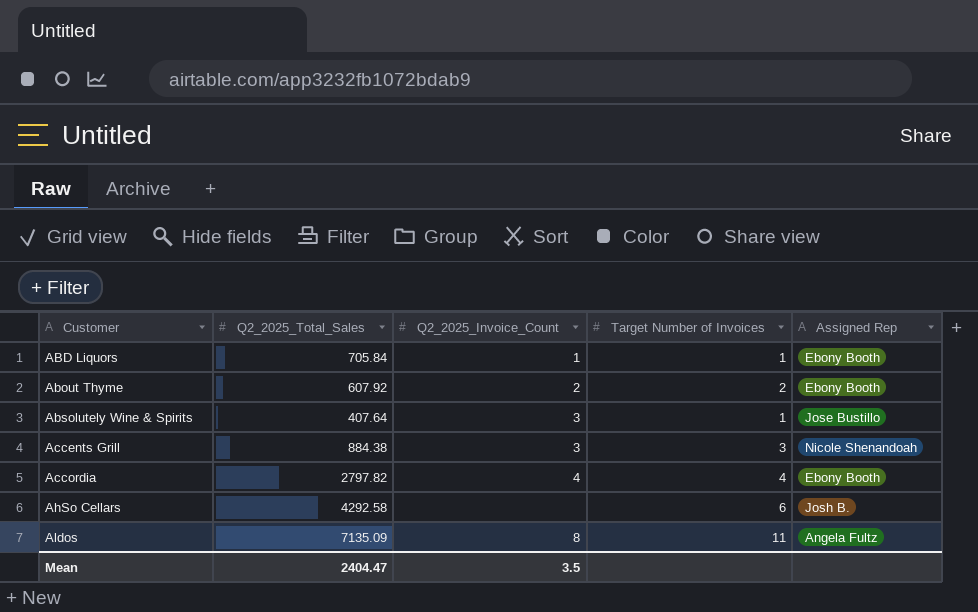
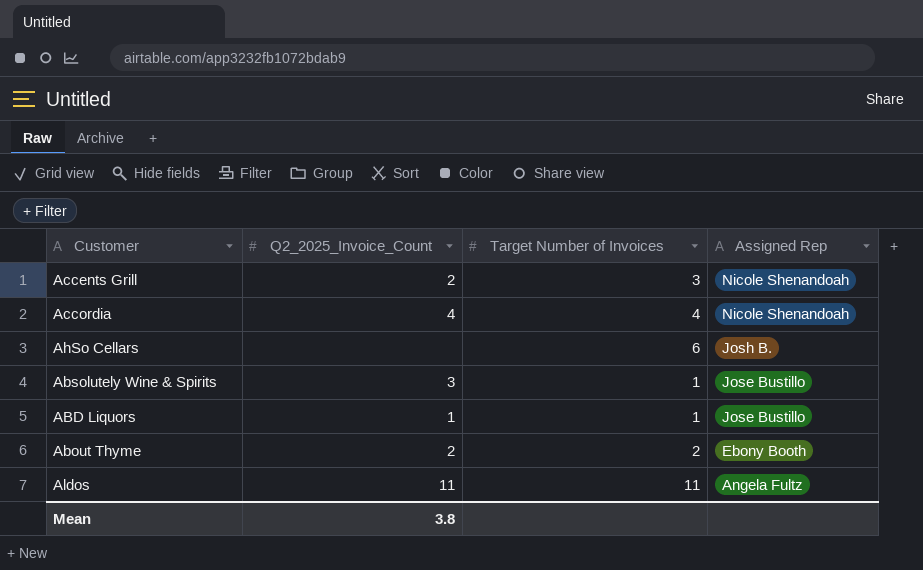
row order: Customer ascending -> Assigned Rep descending
column Q2_2025_Total_Sales | position: 2 -> none
Accents Grill | Q2_2025_Invoice_Count: 3 -> 2
Accordia | Assigned Rep: Ebony Booth -> Nicole Shenandoah
ABD Liquors | Assigned Rep: Ebony Booth -> Jose Bustillo
Aldos | Q2_2025_Invoice_Count: 8 -> 11
Mean | Q2_2025_Invoice_Count: 3.5 -> 3.8

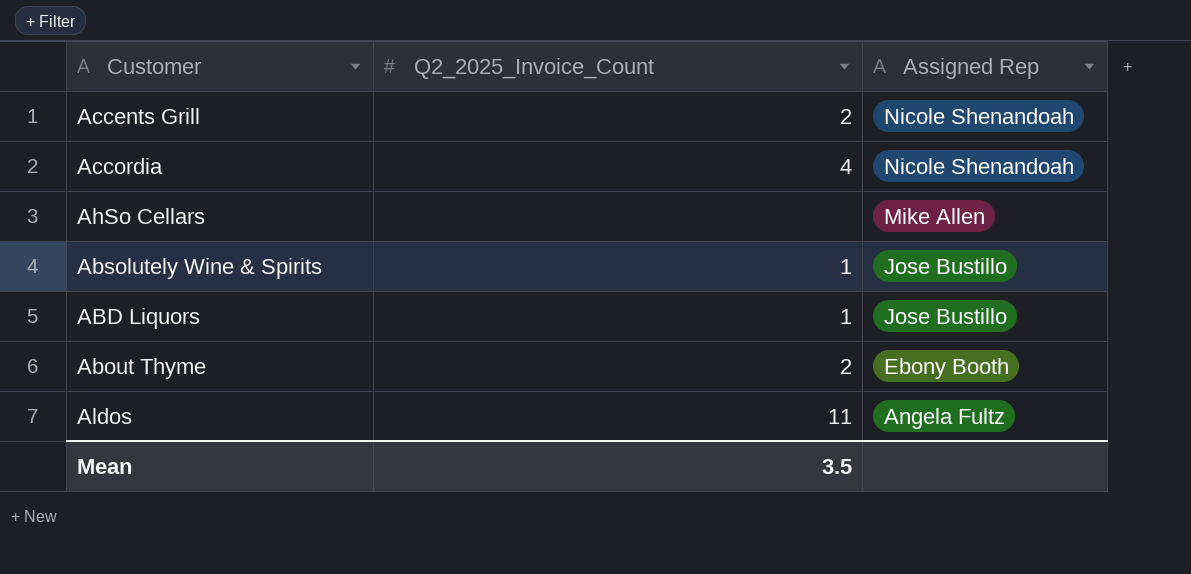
column Target Number of Invoices | position: 3 -> none
AhSo Cellars | Assigned Rep: Josh B. -> Mike Allen
Absolutely Wine & Spirits | Q2_2025_Invoice_Count: 3 -> 1
Mean | Q2_2025_Invoice_Count: 3.8 -> 3.5

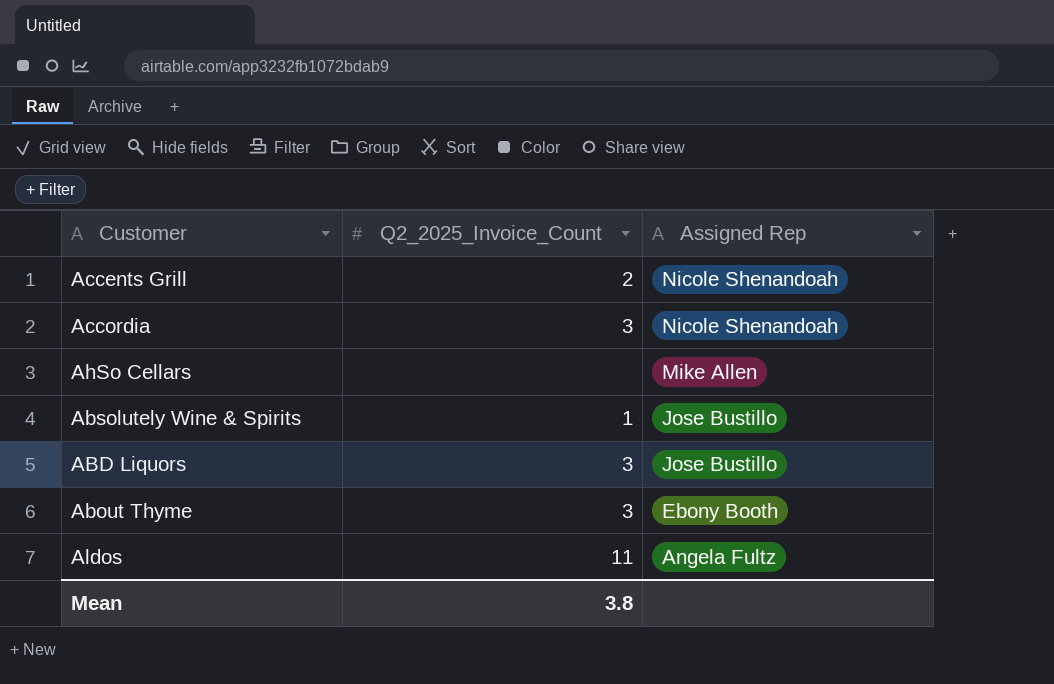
Accordia | Q2_2025_Invoice_Count: 4 -> 3
ABD Liquors | Q2_2025_Invoice_Count: 1 -> 3
About Thyme | Q2_2025_Invoice_Count: 2 -> 3
Mean | Q2_2025_Invoice_Count: 3.5 -> 3.8

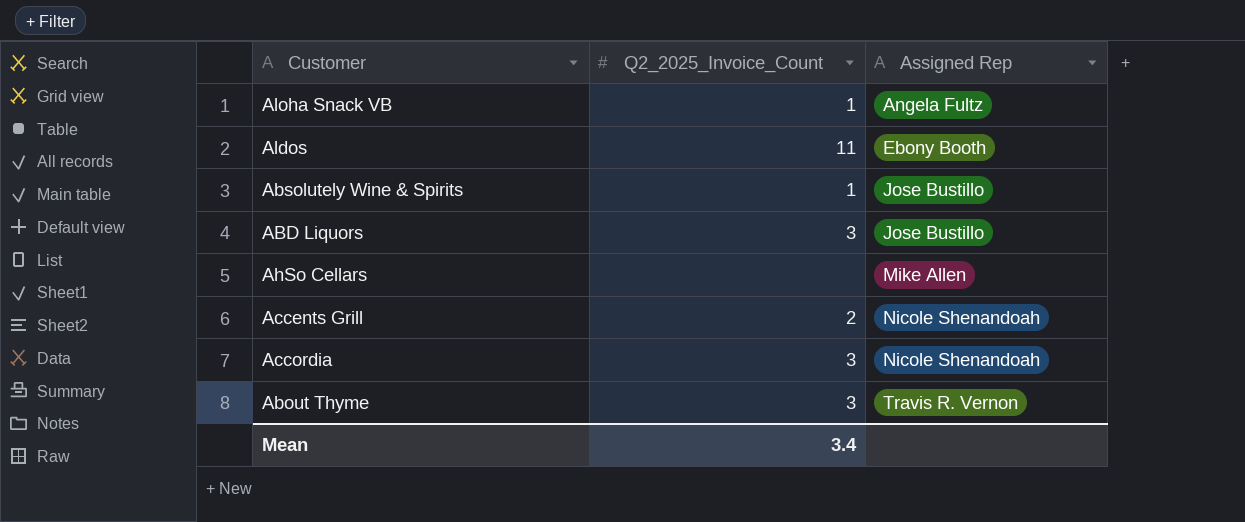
row order: Assigned Rep descending -> Assigned Rep ascending
row Aloha Snack VB: none -> 1 | Angela Fultz
Aldos | Assigned Rep: Angela Fultz -> Ebony Booth
About Thyme | Assigned Rep: Ebony Booth -> Travis R. Vernon
Mean | Q2_2025_Invoice_Count: 3.8 -> 3.4

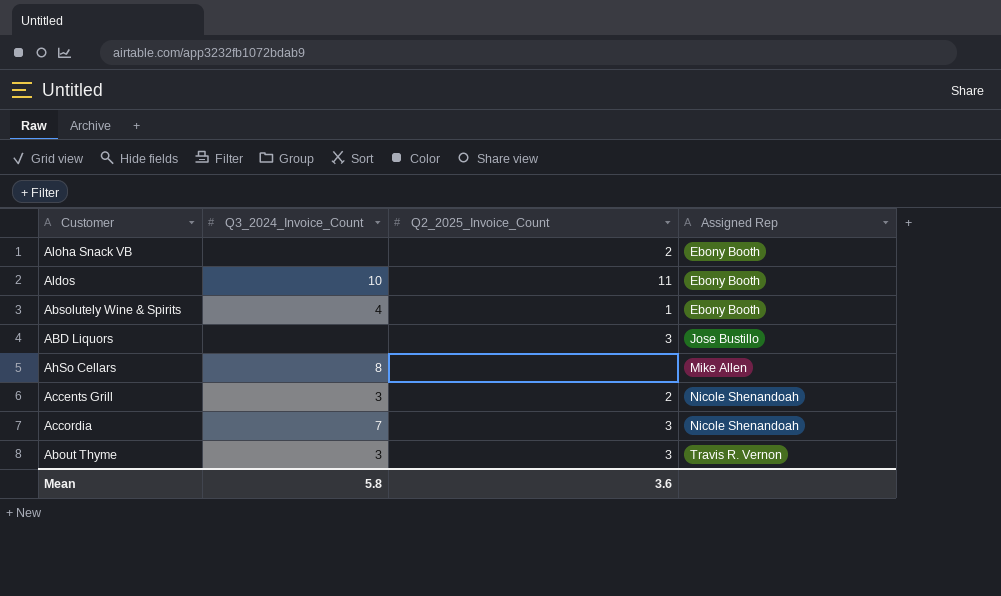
column Q3_2024_Invoice_Count | position: none -> 2
Aloha Snack VB | Q2_2025_Invoice_Count: 1 -> 2
Aloha Snack VB | Assigned Rep: Angela Fultz -> Ebony Booth
Absolutely Wine & Spirits | Assigned Rep: Jose Bustillo -> Ebony Booth
Mean | Q2_2025_Invoice_Count: 3.4 -> 3.6

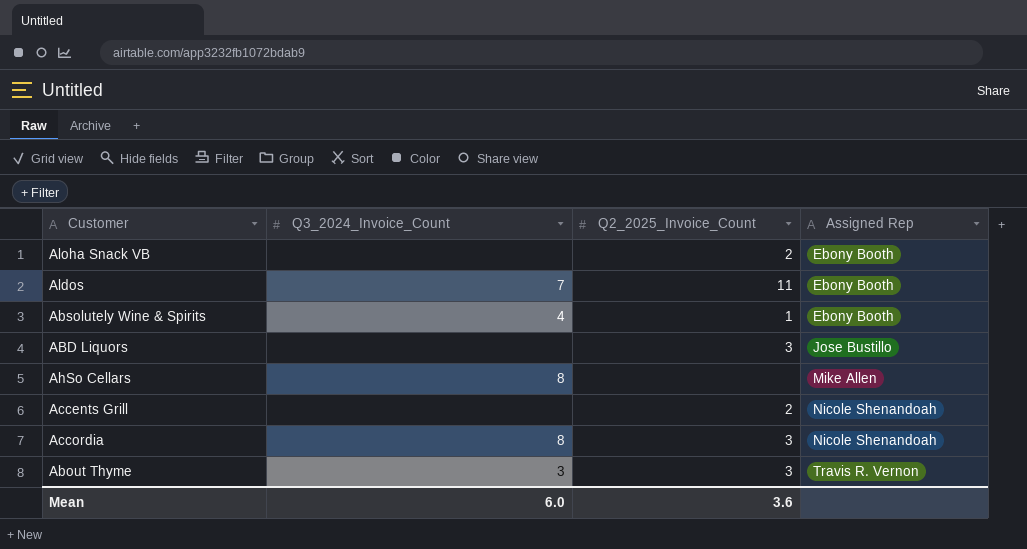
Aldos | Q3_2024_Invoice_Count: 10 -> 7
Accents Grill | Q3_2024_Invoice_Count: 3 -> none
Accordia | Q3_2024_Invoice_Count: 7 -> 8
Mean | Q3_2024_Invoice_Count: 5.8 -> 6.0

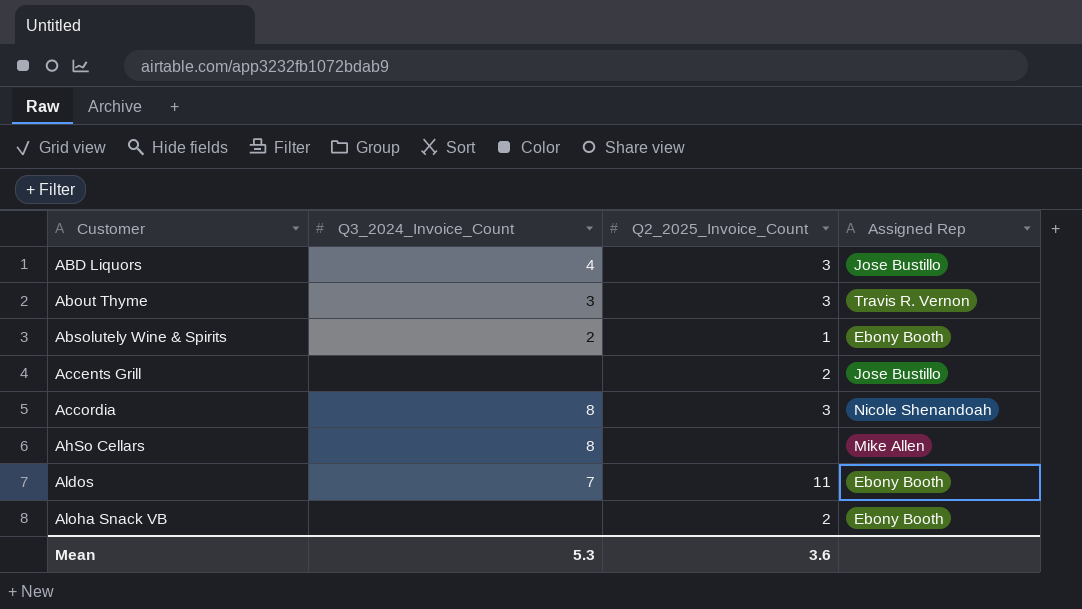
row order: Assigned Rep ascending -> Customer ascending
ABD Liquors | Q3_2024_Invoice_Count: none -> 4
Absolutely Wine & Spirits | Q3_2024_Invoice_Count: 4 -> 2
Accents Grill | Assigned Rep: Nicole Shenandoah -> Jose Bustillo
Mean | Q3_2024_Invoice_Count: 6.0 -> 5.3

